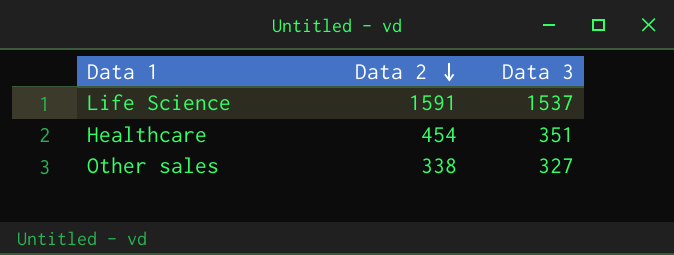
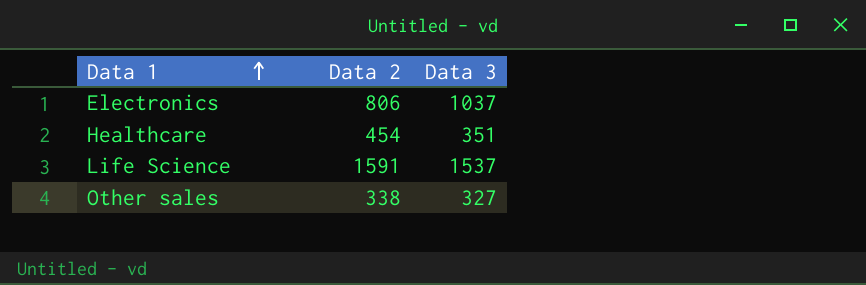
row order: Data 2 descending -> Data 1 ascending
row Electronics: none -> 806 | 1037

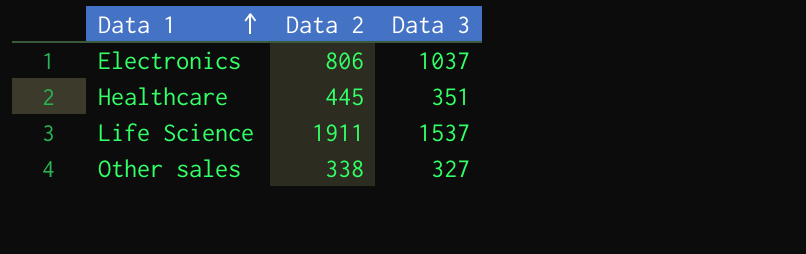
Healthcare | Data 2: 454 -> 445
Life Science | Data 2: 1591 -> 1911

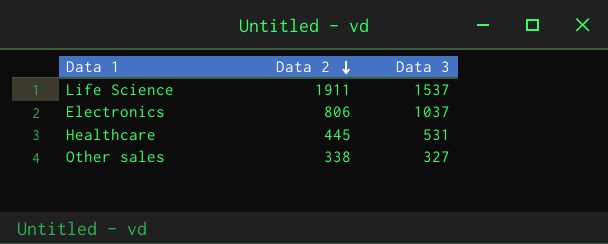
row order: Data 1 ascending -> Data 2 descending
Healthcare | Data 3: 351 -> 531

